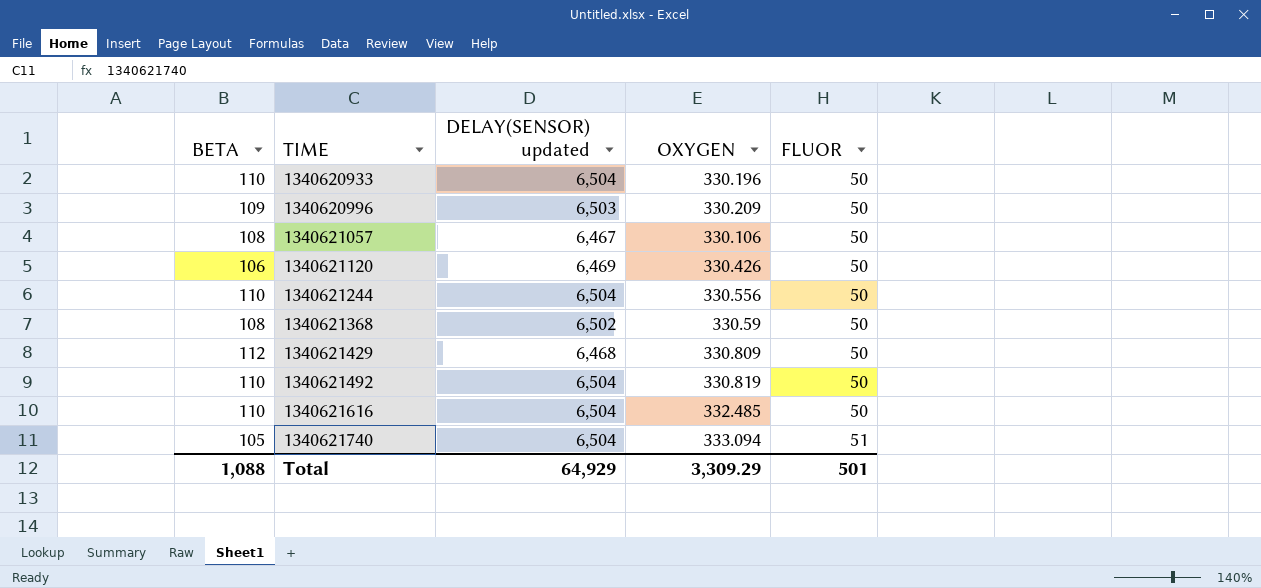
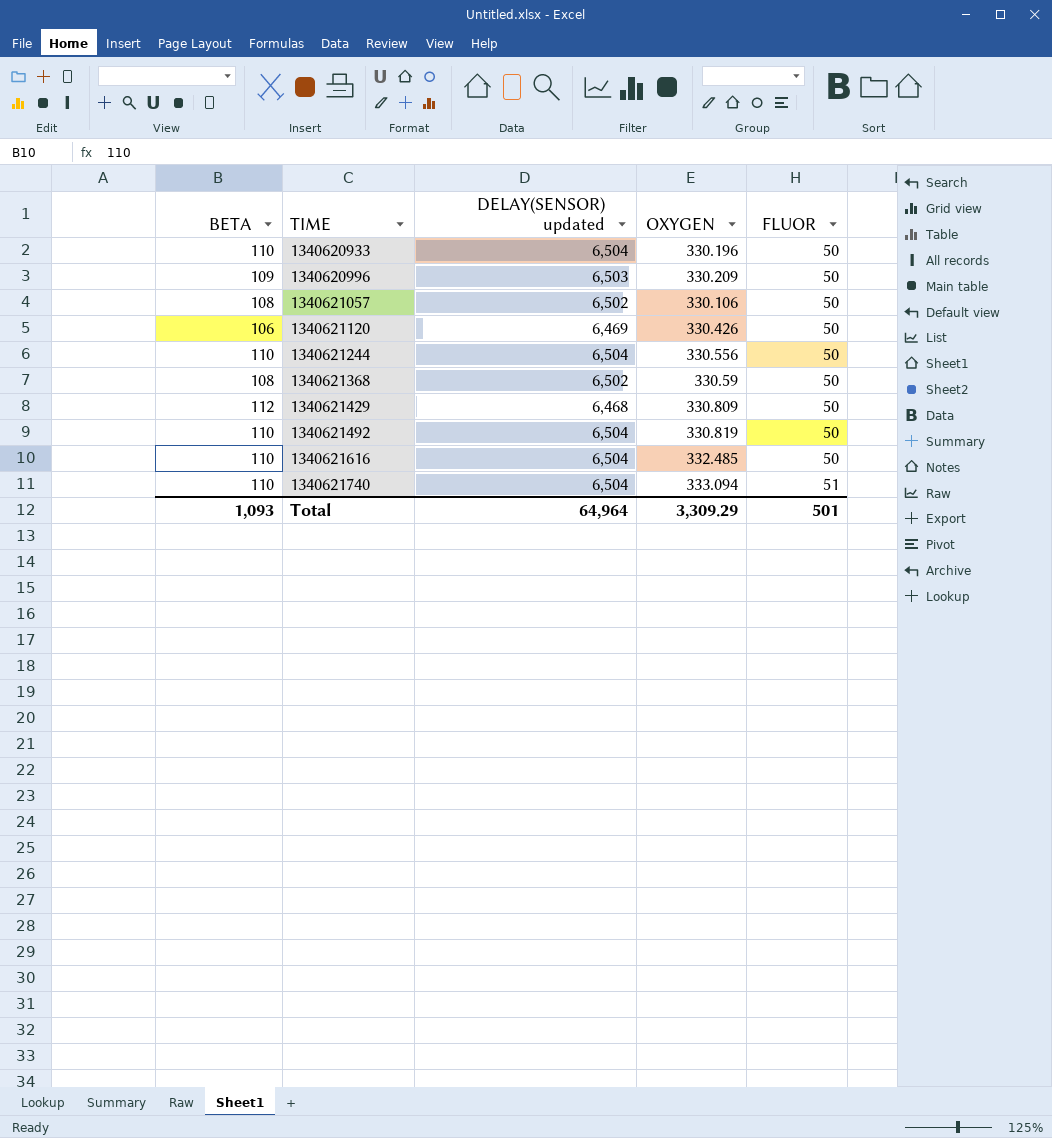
1340621057 | DELAY(SENSOR) updated: 6,467 -> 6,502
1340621740 | BETA: 105 -> 110
Total | BETA: 1,088 -> 1,093
Total | DELAY(SENSOR) updated: 64,929 -> 64,964

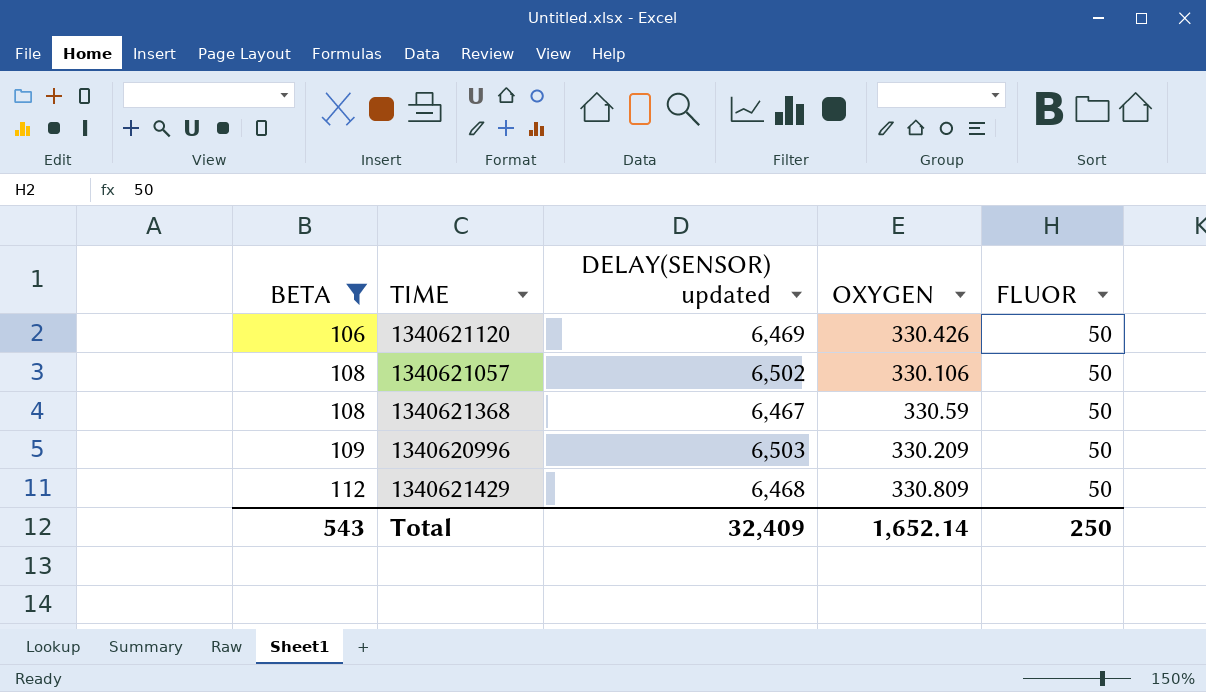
filter: none -> BETA != 110
row order: TIME ascending -> BETA ascending
1340621368 | DELAY(SENSOR) updated: 6,502 -> 6,467
Total | BETA: 1,093 -> 543
Total | DELAY(SENSOR) updated: 64,964 -> 32,409
Total | OXYGEN: 3,309.29 -> 1,652.14
Total | FLUOR: 501 -> 250

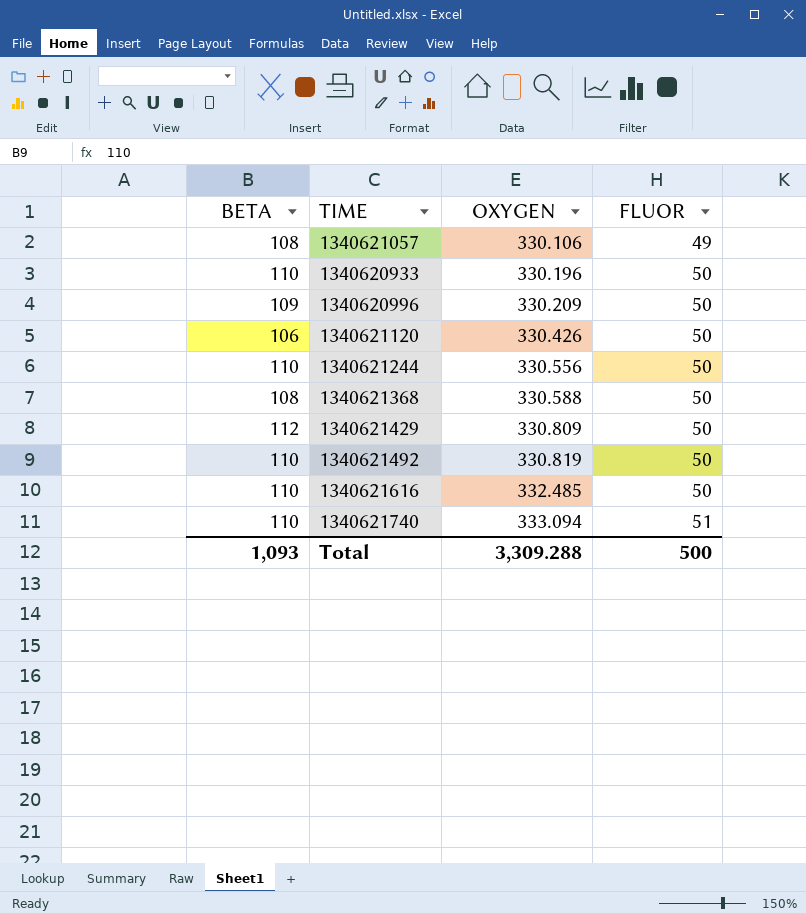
filter: BETA != 110 -> none
row order: BETA ascending -> OXYGEN ascending
column DELAY(SENSOR) updated | position: 3 -> none
1340621057 | FLUOR: 50 -> 49
1340621368 | OXYGEN: 330.59 -> 330.588
Total | BETA: 543 -> 1,093
Total | OXYGEN: 1,652.14 -> 3,309.288
Total | FLUOR: 250 -> 500

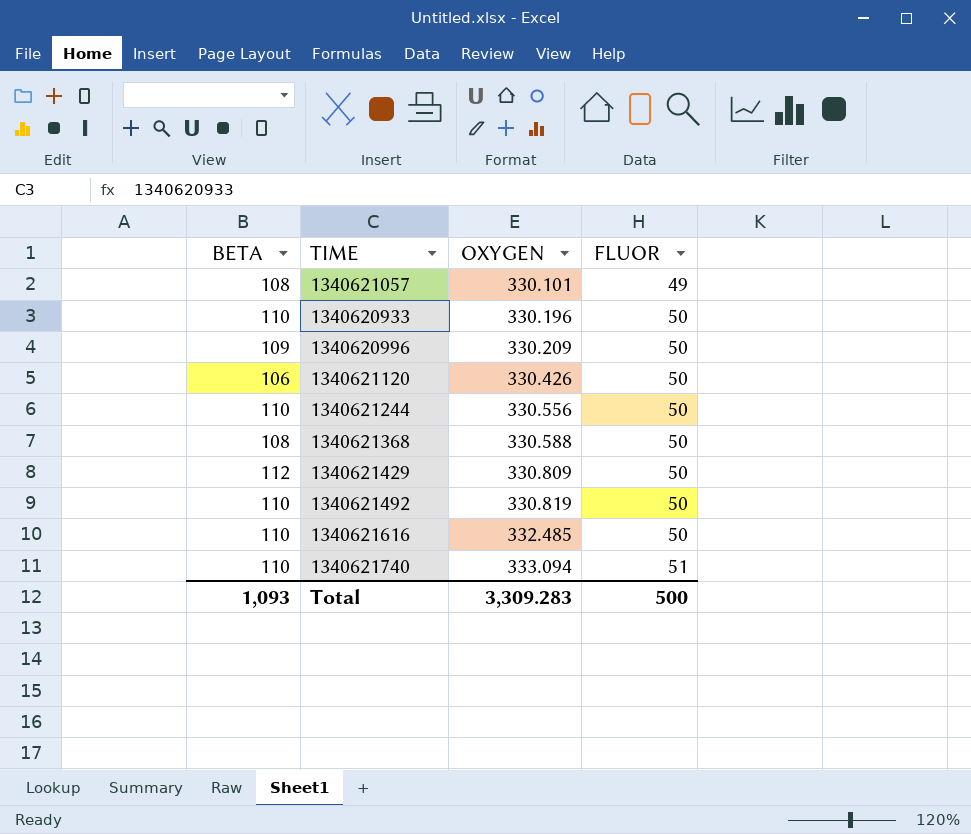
1340621057 | OXYGEN: 330.106 -> 330.101
Total | OXYGEN: 3,309.288 -> 3,309.283

